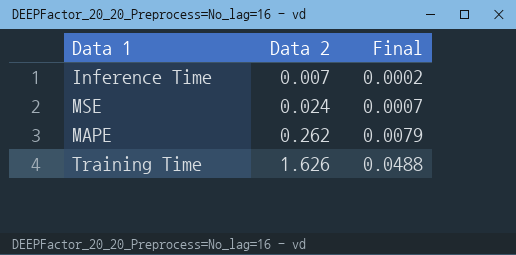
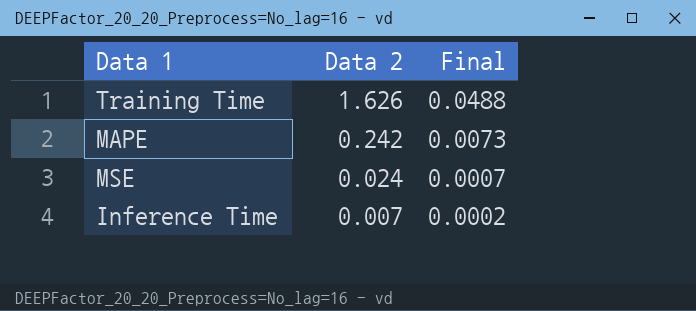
row order: Data 2 ascending -> Data 2 descending
MAPE | Data 2: 0.262 -> 0.242
MAPE | Final: 0.0079 -> 0.0073

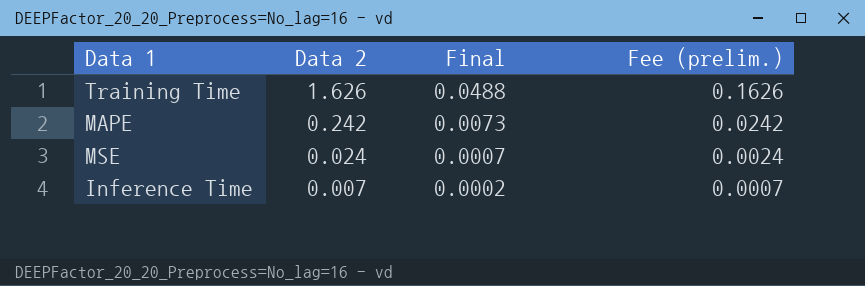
column Fee (prelim.) | formula: none -> [Data 2] * 0.1

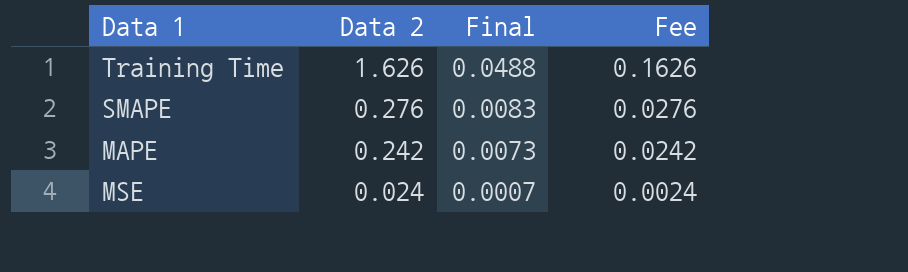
column name: Fee (prelim.) -> Fee
row Inference Time: 0.007 | 0.0002 | 0.0007 -> none
row SMAPE: none -> 0.276 | 0.0083 | 0.0276

